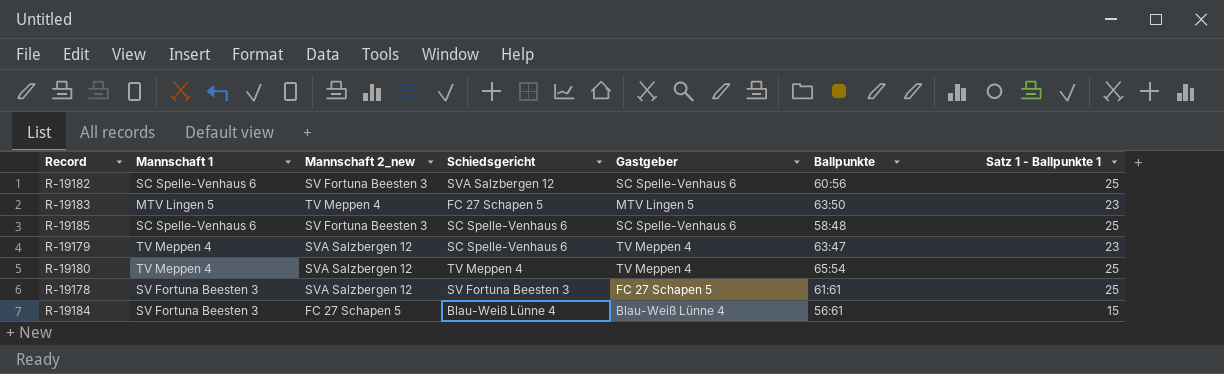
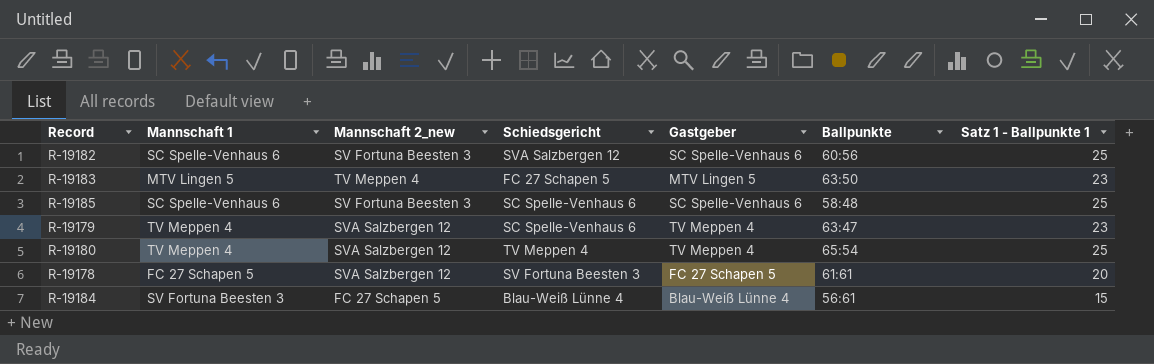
R-19178 | Mannschaft 1: SV Fortuna Beesten 3 -> FC 27 Schapen 5
R-19178 | Satz 1 - Ballpunkte 1: 25 -> 20

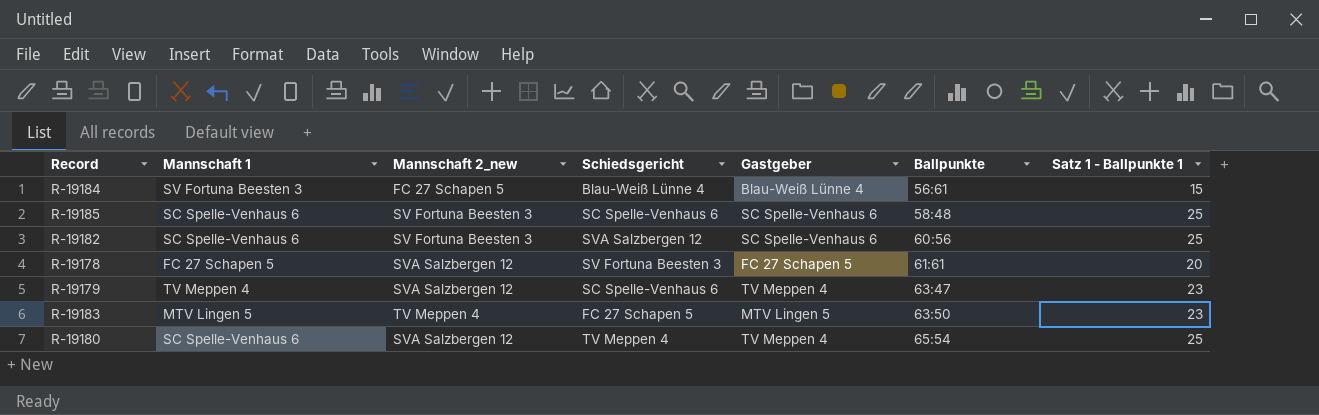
row order: none -> Ballpunkte ascending
R-19180 | Mannschaft 1: TV Meppen 4 -> SC Spelle-Venhaus 6

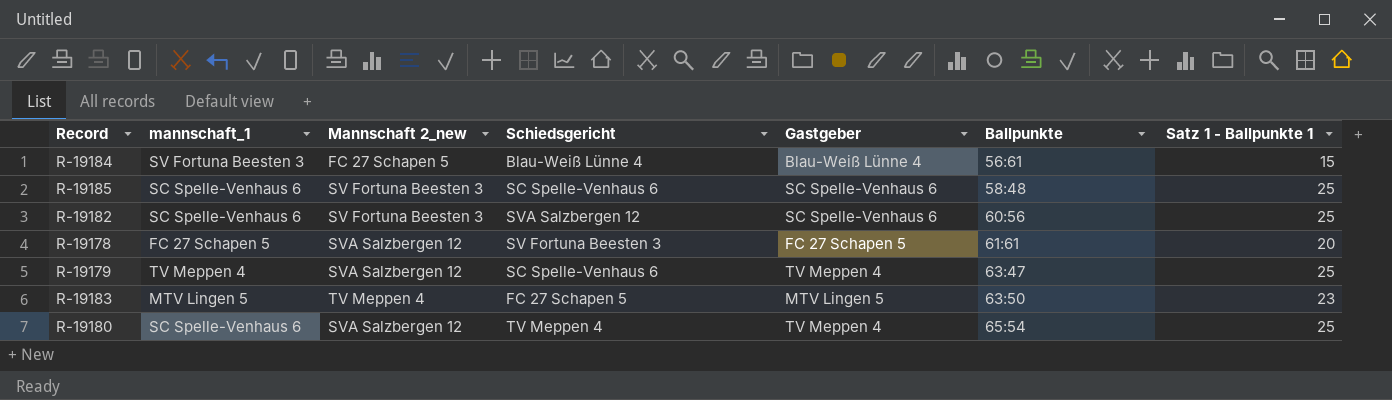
column name: Mannschaft 1 -> mannschaft_1
R-19179 | Satz 1 - Ballpunkte 1: 23 -> 25

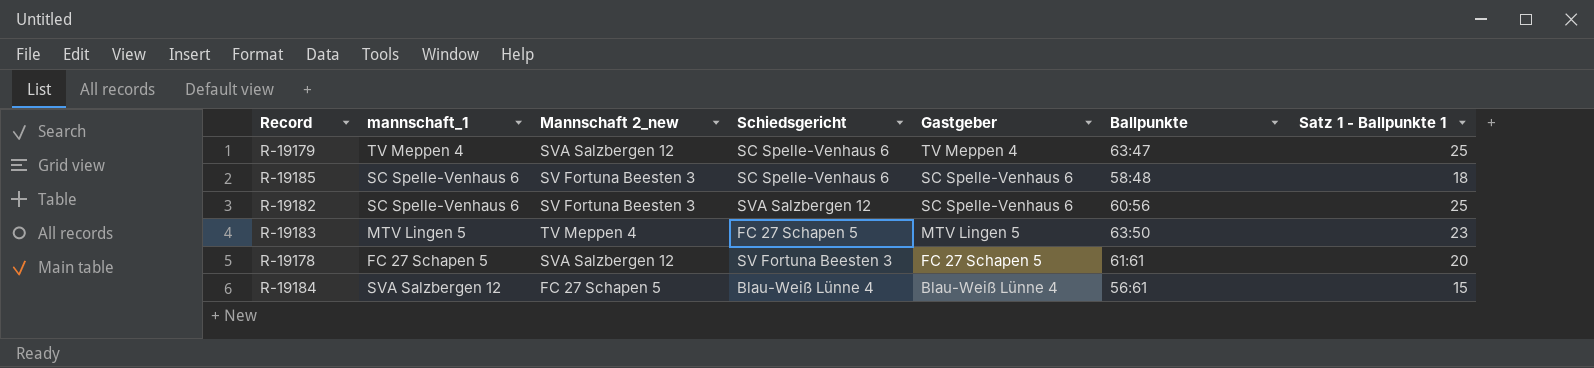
row order: Ballpunkte ascending -> Gastgeber descending
row R-19180: SC Spelle-Venhaus 6 | SVA Salzbergen 12 | TV Meppen 4 | TV Meppen 4 | 65:54 | 25 -> none
R-19185 | Satz 1 - Ballpunkte 1: 25 -> 18
R-19184 | mannschaft_1: SV Fortuna Beesten 3 -> SVA Salzbergen 12

